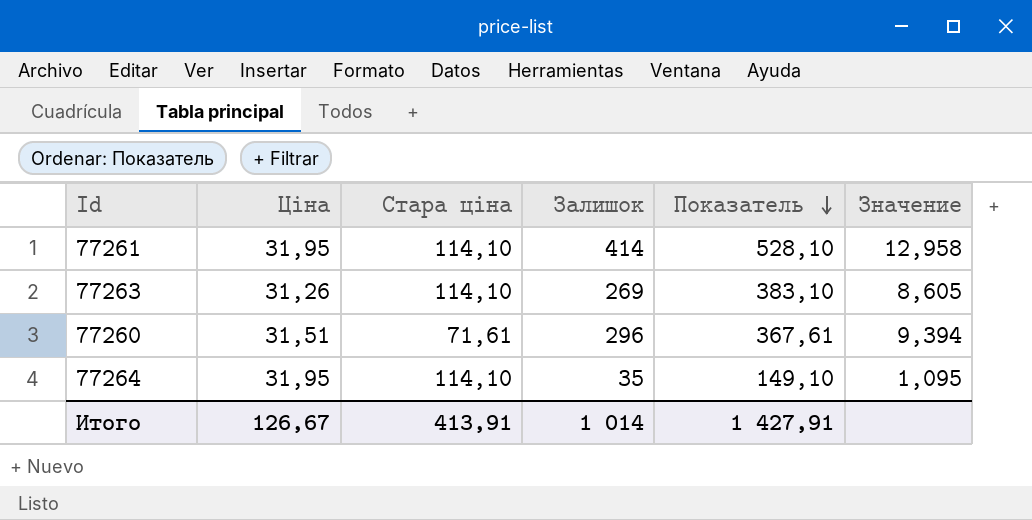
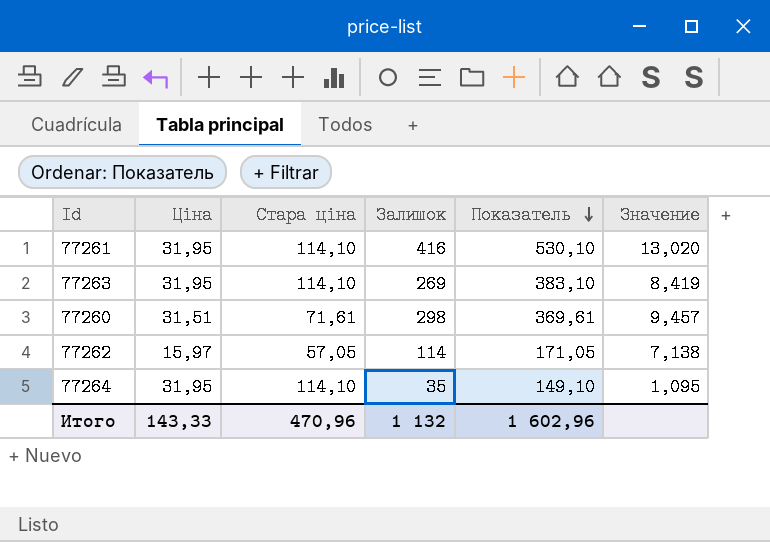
77261 | Залишок: 414 -> 416
77261 | Показатель: 528,10 -> 530,10
77261 | Значение: 12,958 -> 13,020
77263 | Ціна: 31,26 -> 31,95
77263 | Значение: 8,605 -> 8,419
77260 | Залишок: 296 -> 298
77260 | Показатель: 367,61 -> 369,61
77260 | Значение: 9,394 -> 9,457
row 77262: none -> 15,97 | 57,05 | 114 | 171,05 | 7,138
Итого | Ціна: 126,67 -> 143,33
Итого | Стара ціна: 413,91 -> 470,96
Итого | Залишок: 1 014 -> 1 132
Итого | Показатель: 1 427,91 -> 1 602,96

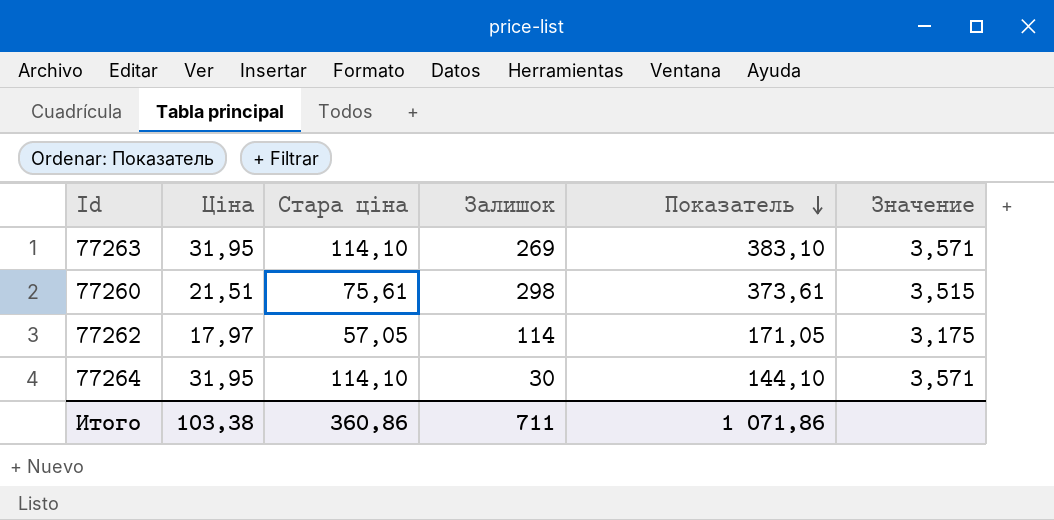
column Значение | formula: [Залишок] / [Ціна] -> [Стара ціна] / [Ціна]
row 77261: 31,95 | 114,10 | 416 | 530,10 | 13,020 -> none
77260 | Ціна: 31,51 -> 21,51
77260 | Стара ціна: 71,61 -> 75,61
77260 | Показатель: 369,61 -> 373,61
77262 | Ціна: 15,97 -> 17,97
77264 | Залишок: 35 -> 30
77264 | Показатель: 149,10 -> 144,10
Итого | Ціна: 143,33 -> 103,38
Итого | Стара ціна: 470,96 -> 360,86
Итого | Залишок: 1 132 -> 711
Итого | Показатель: 1 602,96 -> 1 071,86

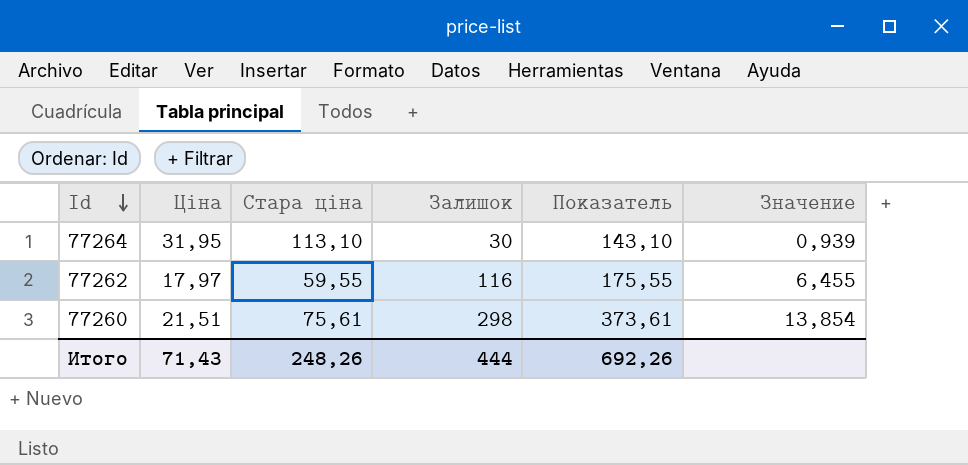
row order: Показатель descending -> Id descending
column Значение | formula: [Стара ціна] / [Ціна] -> [Залишок] / [Ціна]
row 77263: 31,95 | 114,10 | 269 | 383,10 | 3,571 -> none
77264 | Стара ціна: 114,10 -> 113,10
77264 | Показатель: 144,10 -> 143,10
77262 | Стара ціна: 57,05 -> 59,55
77262 | Залишок: 114 -> 116
77262 | Показатель: 171,05 -> 175,55
Итого | Ціна: 103,38 -> 71,43
Итого | Стара ціна: 360,86 -> 248,26
Итого | Залишок: 711 -> 444
Итого | Показатель: 1 071,86 -> 692,26

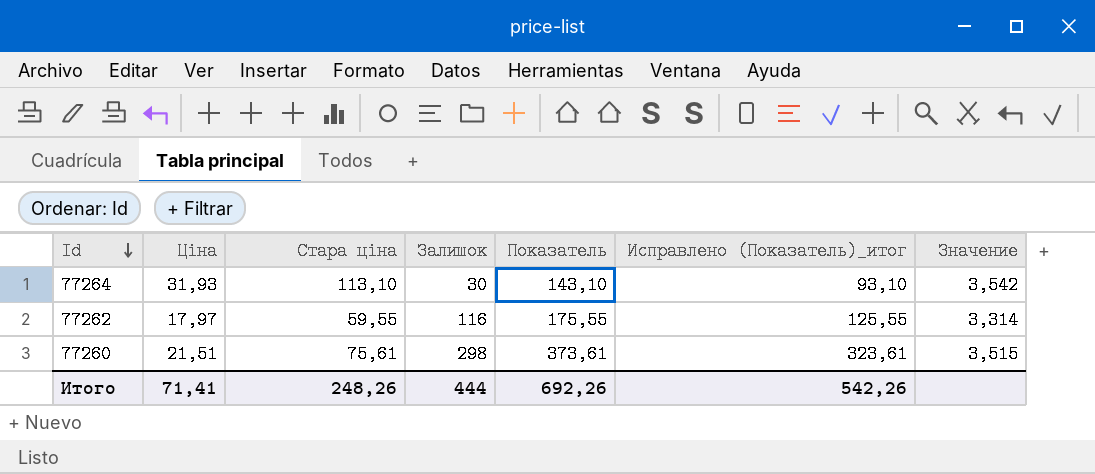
column Исправлено (Показатель)_итог | formula: none -> [Показатель] - 50
column Значение | formula: [Залишок] / [Ціна] -> [Стара ціна] / [Ціна]
77264 | Ціна: 31,95 -> 31,93
Итого | Ціна: 71,43 -> 71,41

